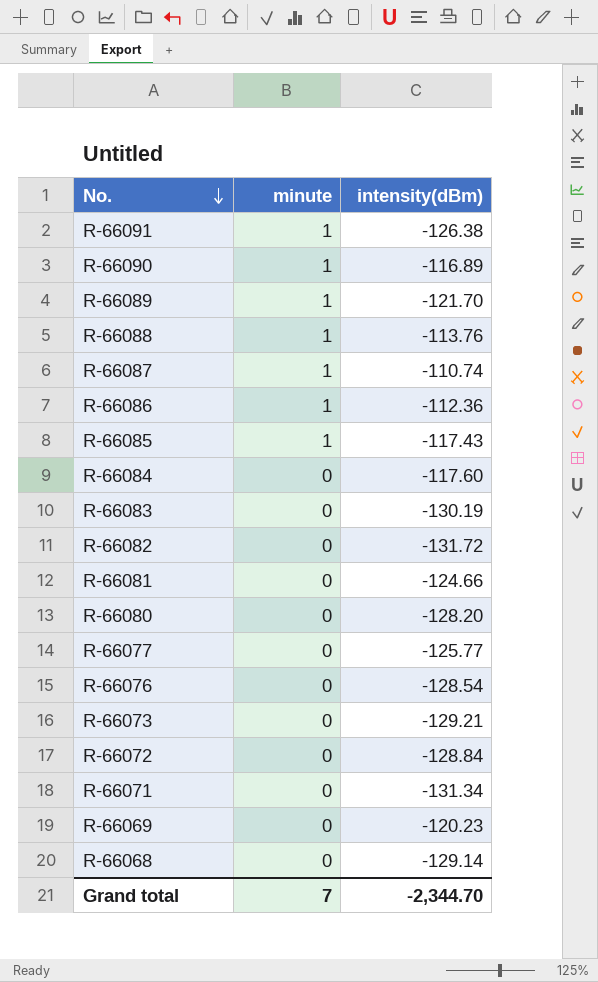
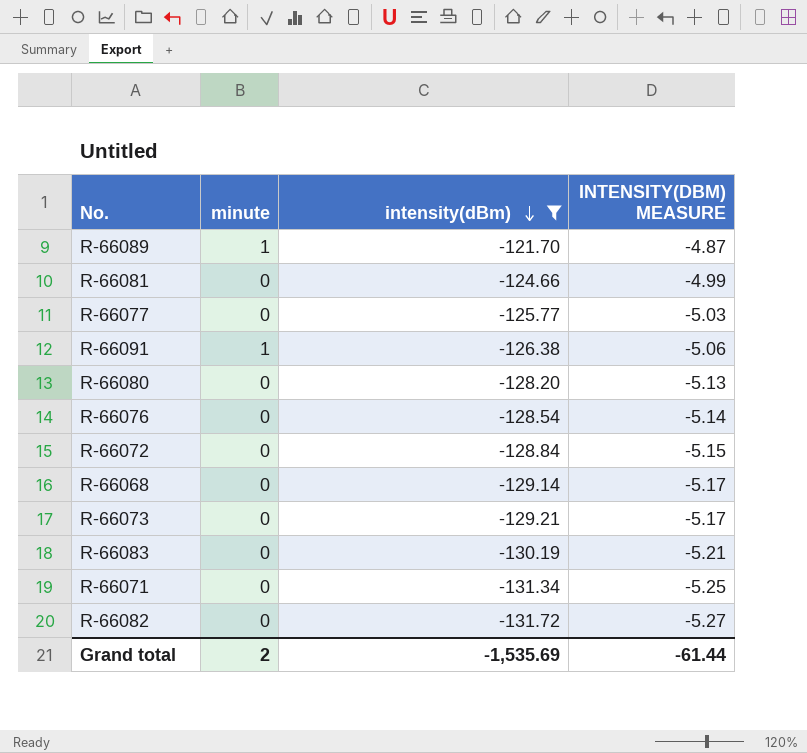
filter: none -> intensity(dBm) <= -121.70
row order: No. descending -> intensity(dBm) descending
column INTENSITY(DBM) MEASURE | formula: none -> [intensity(dBm)] * 0.04
Grand total | minute: 7 -> 2
Grand total | intensity(dBm): -2,344.70 -> -1,535.69

